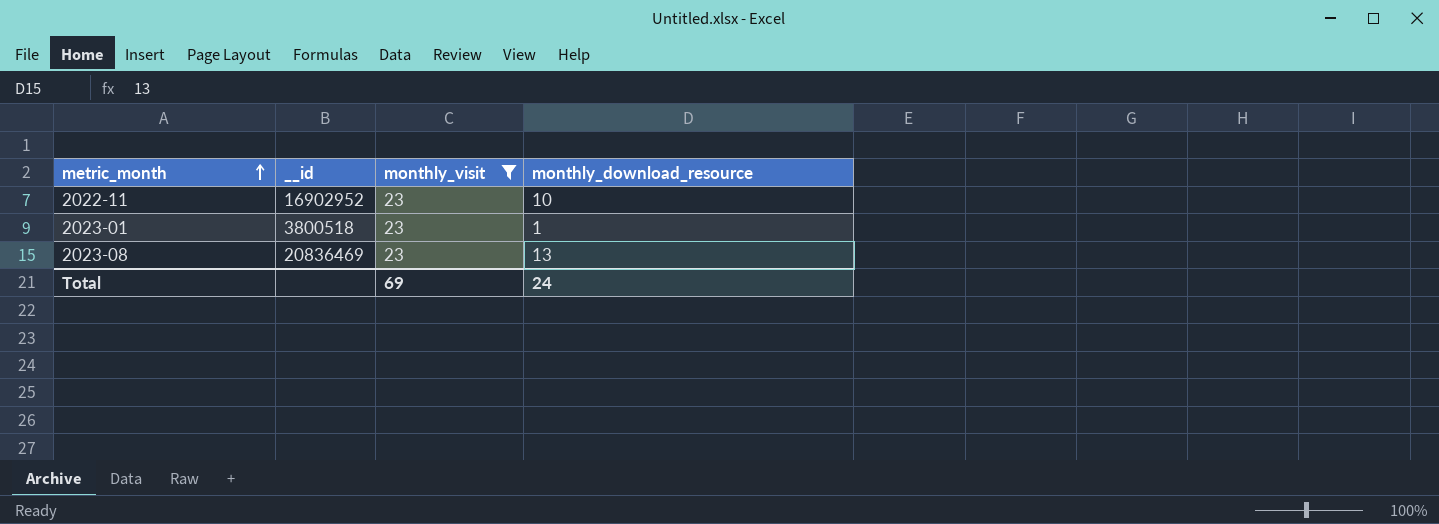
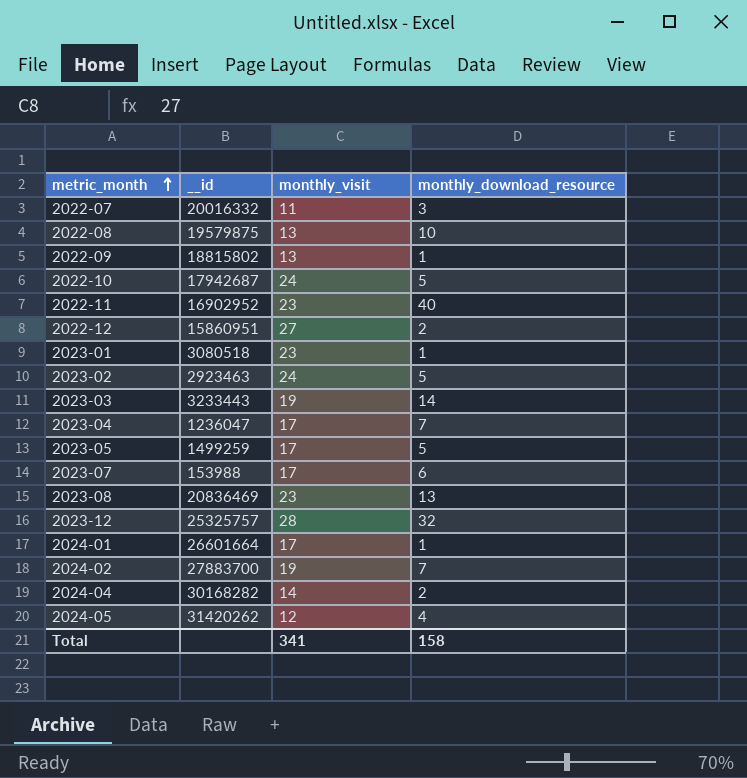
filter: monthly_visit = 23 -> none
2022-11 | monthly_download_resource: 10 -> 40
2023-01 | __id: 3800518 -> 3080518
Total | monthly_visit: 69 -> 341
Total | monthly_download_resource: 24 -> 158

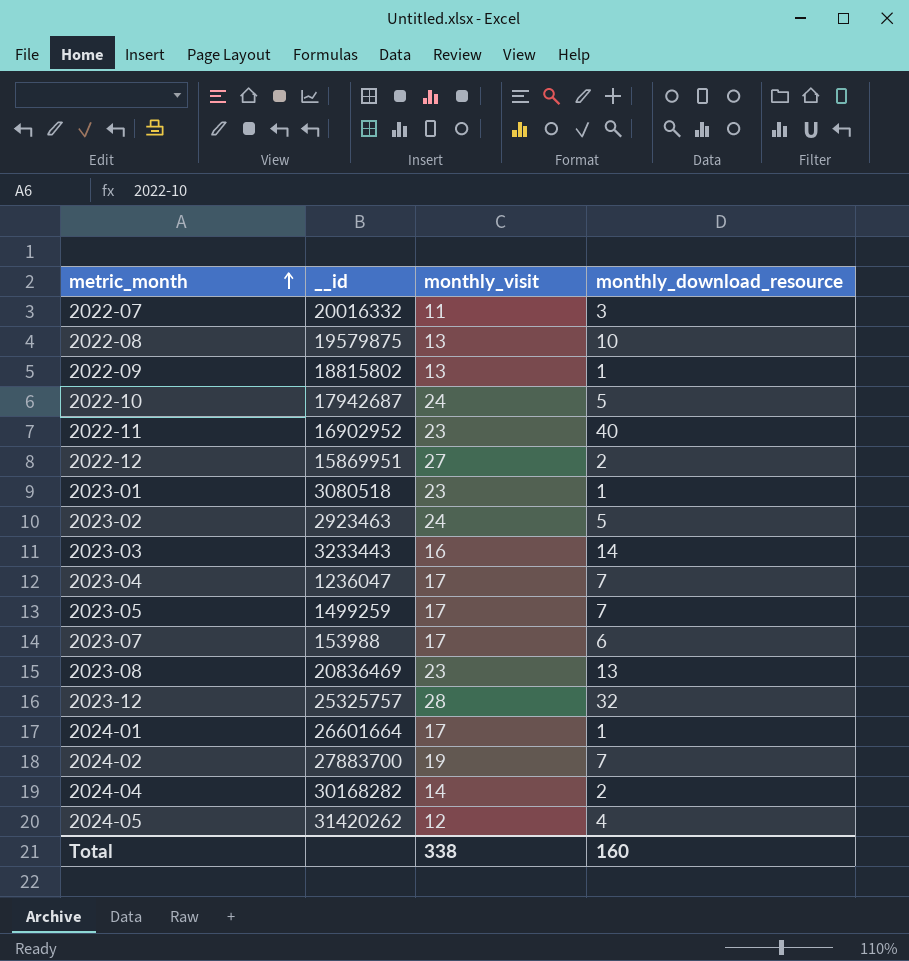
2022-12 | __id: 15860951 -> 15869951
2023-03 | monthly_visit: 19 -> 16
2023-05 | monthly_download_resource: 5 -> 7
Total | monthly_visit: 341 -> 338
Total | monthly_download_resource: 158 -> 160

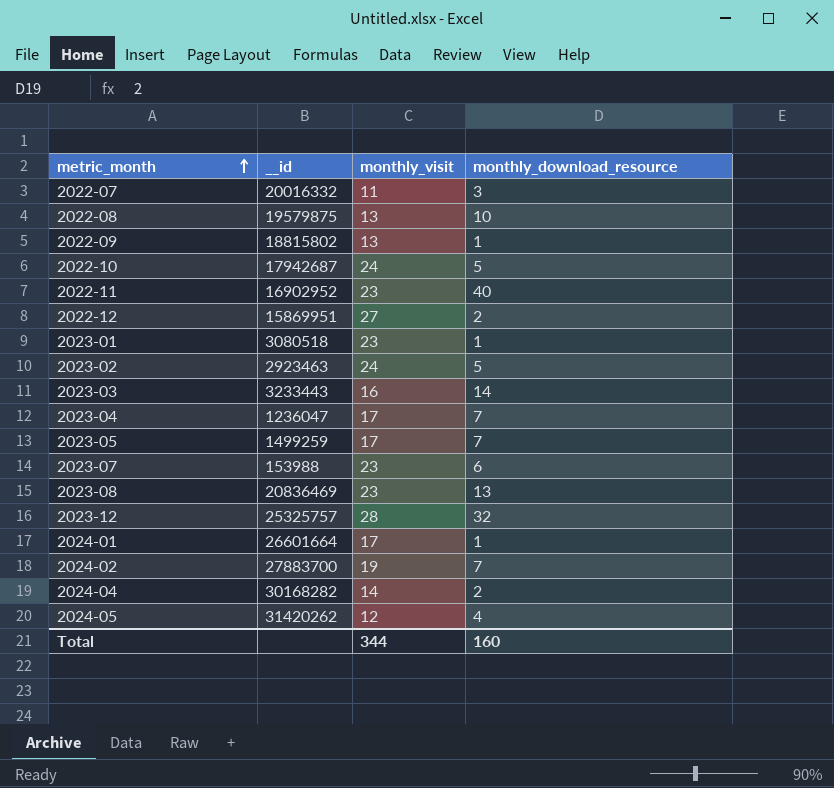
2023-07 | monthly_visit: 17 -> 23
Total | monthly_visit: 338 -> 344

